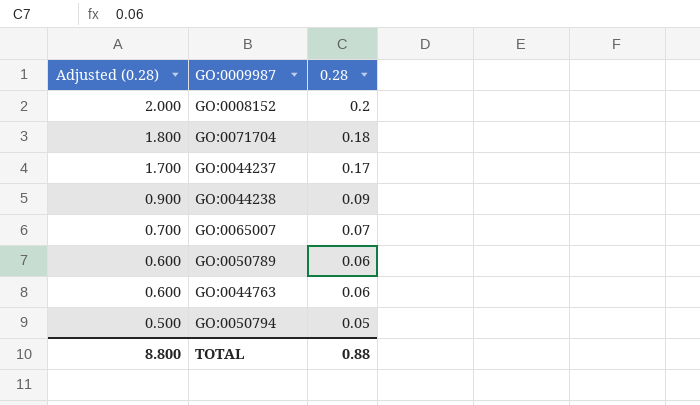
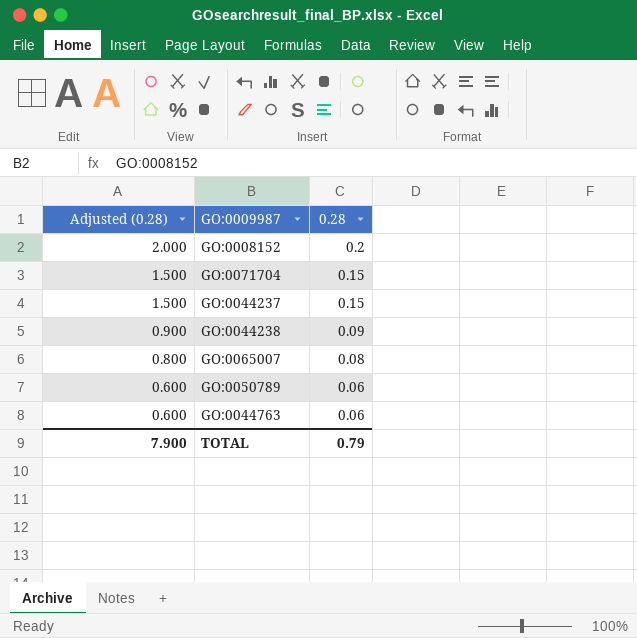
row GO:0050794: 0.500 | 0.05 -> none
GO:0071704 | Adjusted (0.28): 1.800 -> 1.500
GO:0071704 | 0.28: 0.18 -> 0.15
GO:0044237 | Adjusted (0.28): 1.700 -> 1.500
GO:0044237 | 0.28: 0.17 -> 0.15
GO:0065007 | Adjusted (0.28): 0.700 -> 0.800
GO:0065007 | 0.28: 0.07 -> 0.08
TOTAL | Adjusted (0.28): 8.800 -> 7.900
TOTAL | 0.28: 0.88 -> 0.79

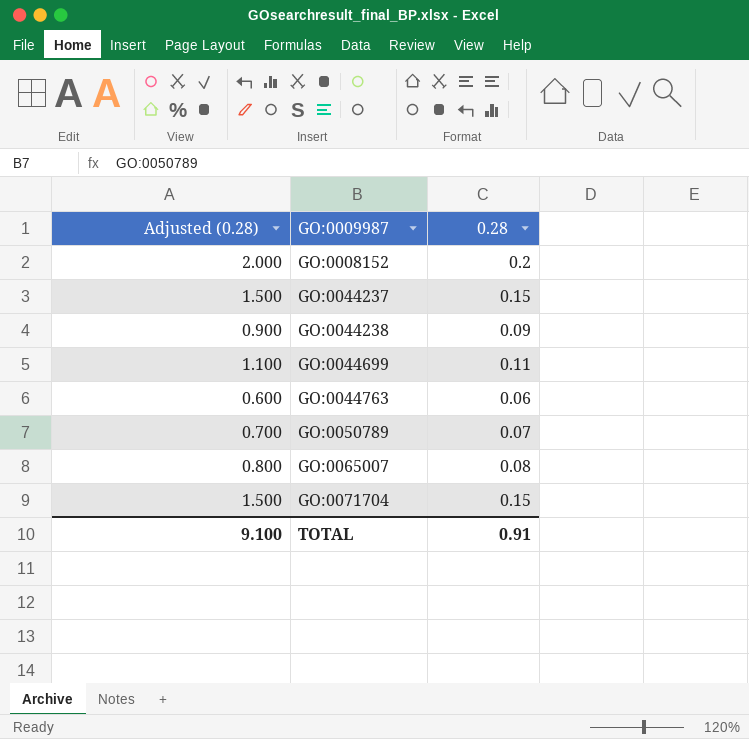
row order: Adjusted (0.28) descending -> GO:0009987 ascending
row GO:0044699: none -> 1.100 | 0.11
GO:0050789 | Adjusted (0.28): 0.600 -> 0.700
GO:0050789 | 0.28: 0.06 -> 0.07
TOTAL | Adjusted (0.28): 7.900 -> 9.100
TOTAL | 0.28: 0.79 -> 0.91

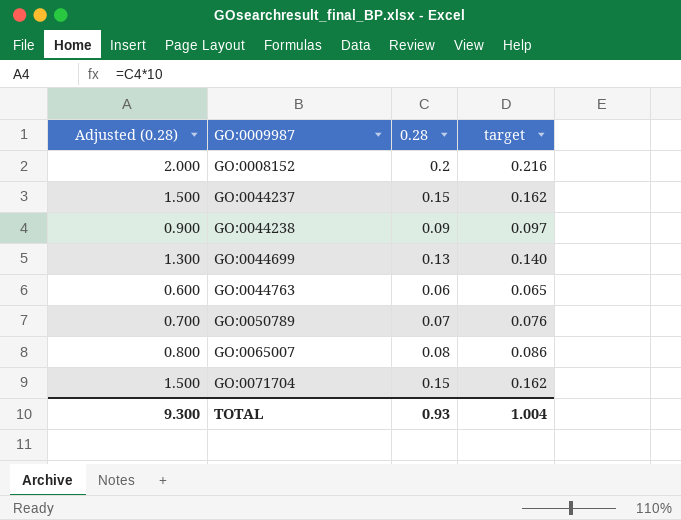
column target | formula: none -> [0.28] * 1.08
GO:0044699 | Adjusted (0.28): 1.100 -> 1.300
GO:0044699 | 0.28: 0.11 -> 0.13
TOTAL | Adjusted (0.28): 9.100 -> 9.300
TOTAL | 0.28: 0.91 -> 0.93

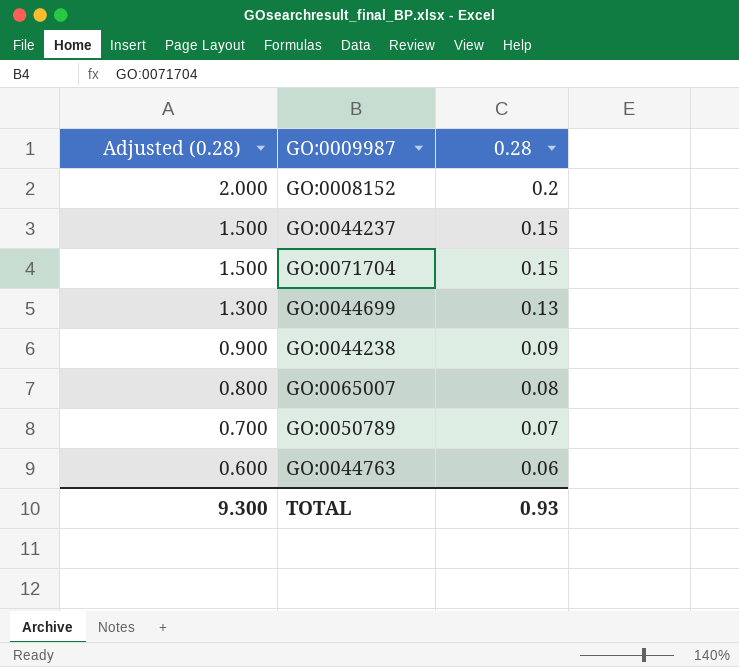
row order: GO:0009987 ascending -> Adjusted (0.28) descending
column target | formula: [0.28] * 1.08 -> none

